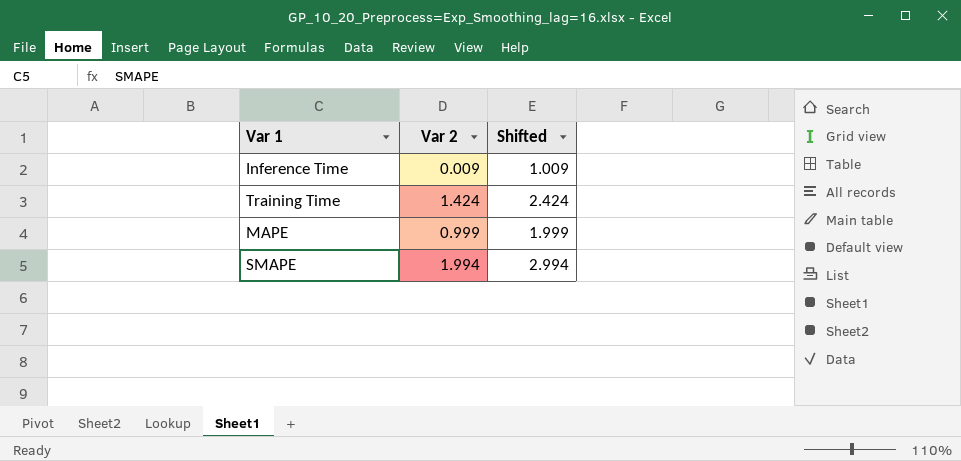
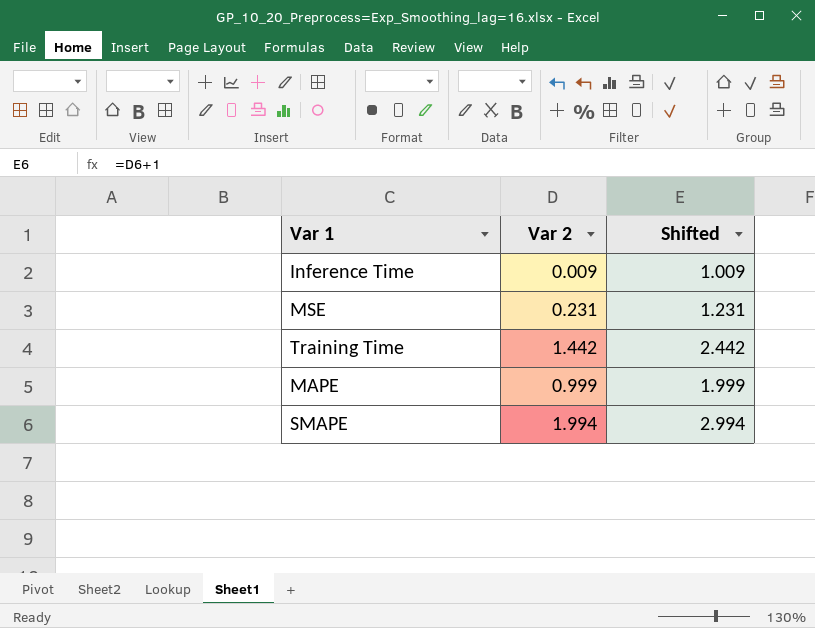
row MSE: none -> 0.231 | 1.231
Training Time | Var 2: 1.424 -> 1.442
Training Time | Shifted: 2.424 -> 2.442

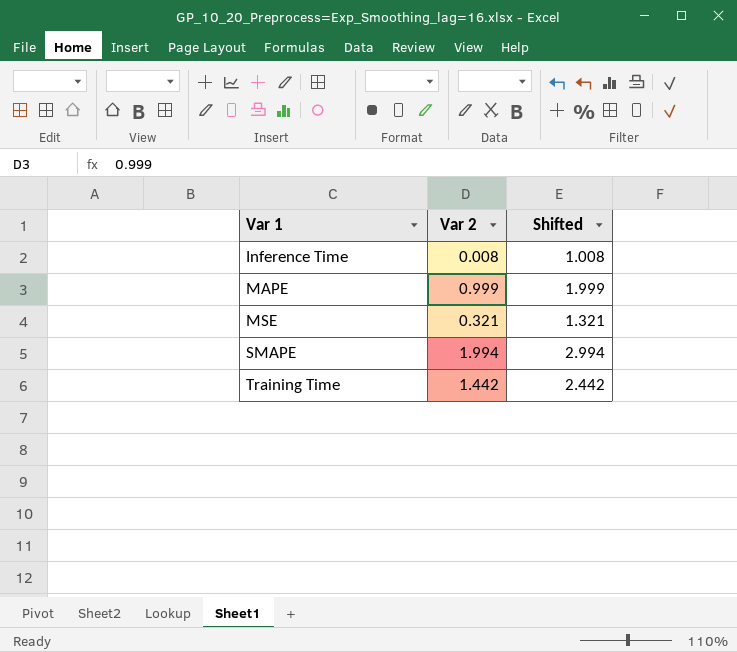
row order: none -> Var 1 ascending
Inference Time | Var 2: 0.009 -> 0.008
Inference Time | Shifted: 1.009 -> 1.008
MSE | Var 2: 0.231 -> 0.321
MSE | Shifted: 1.231 -> 1.321

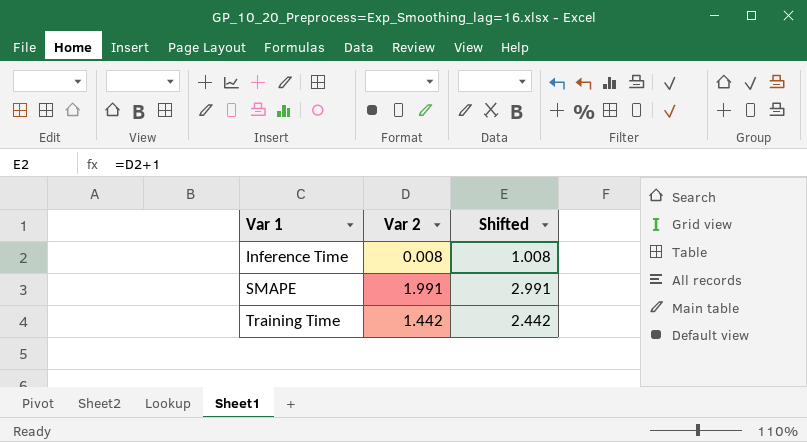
row MAPE: 0.999 | 1.999 -> none
row MSE: 0.321 | 1.321 -> none
SMAPE | Var 2: 1.994 -> 1.991
SMAPE | Shifted: 2.994 -> 2.991

